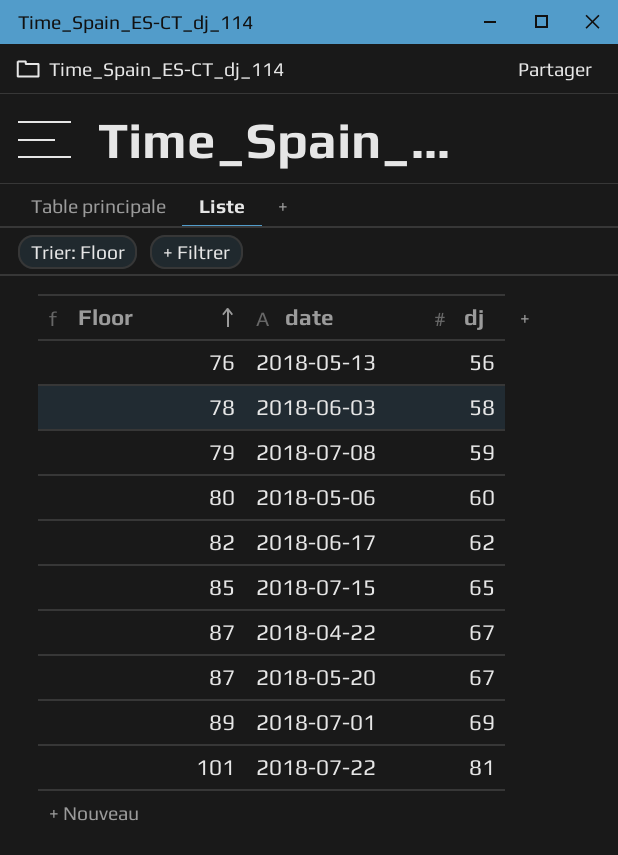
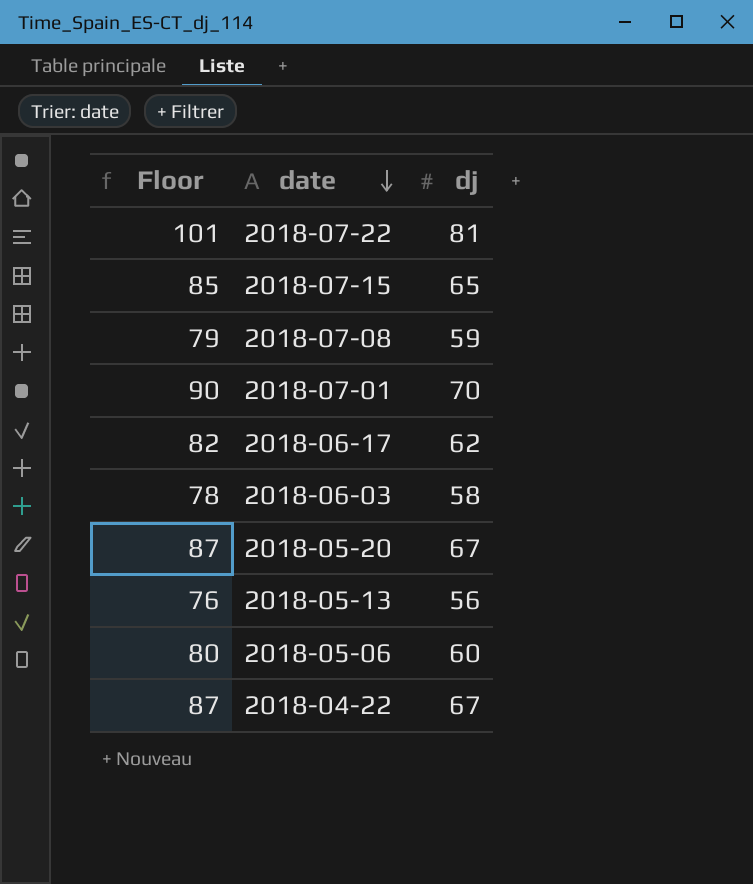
row order: Floor ascending -> date descending
2018-07-01 | Floor: 89 -> 90
2018-07-01 | dj: 69 -> 70

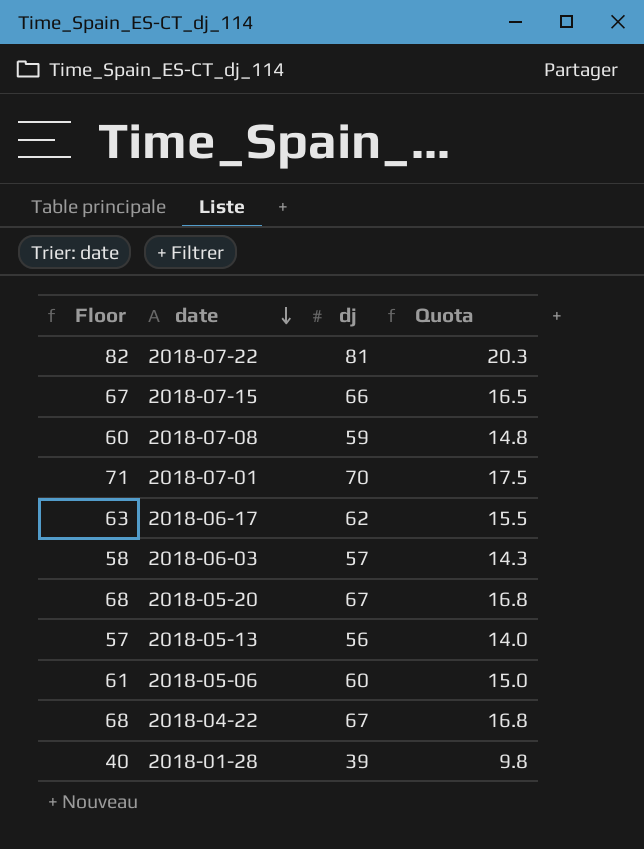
column Floor | formula: [dj] + 20 -> [dj] + 1
column Quota | formula: none -> [dj] * 0.25
2018-07-15 | dj: 65 -> 66
2018-06-03 | dj: 58 -> 57
row 2018-01-28: none -> 40 | 39 | 9.8

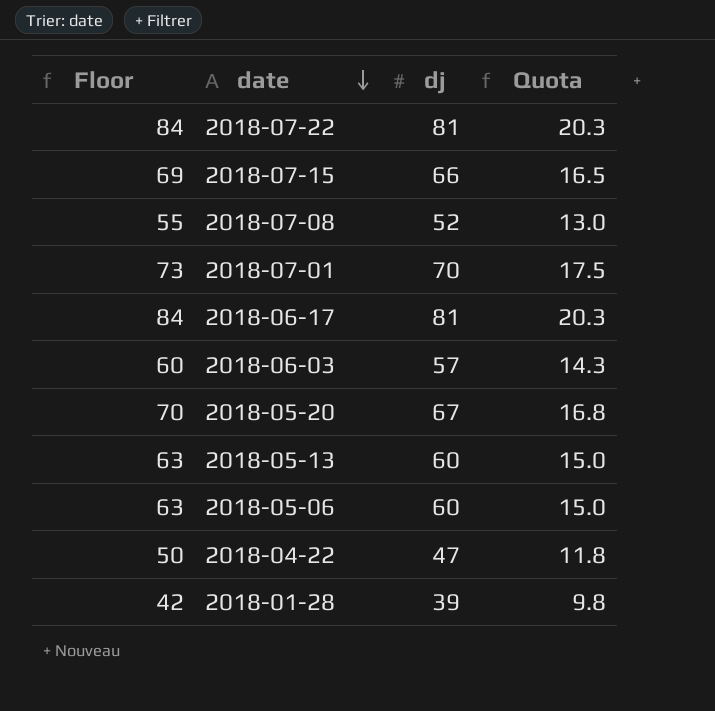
column Floor | formula: [dj] + 1 -> [dj] + 3
2018-07-08 | dj: 59 -> 52
2018-07-08 | Quota: 14.8 -> 13.0
2018-06-17 | dj: 62 -> 81
2018-06-17 | Quota: 15.5 -> 20.3
2018-05-13 | dj: 56 -> 60
2018-05-13 | Quota: 14.0 -> 15.0
2018-04-22 | dj: 67 -> 47
2018-04-22 | Quota: 16.8 -> 11.8

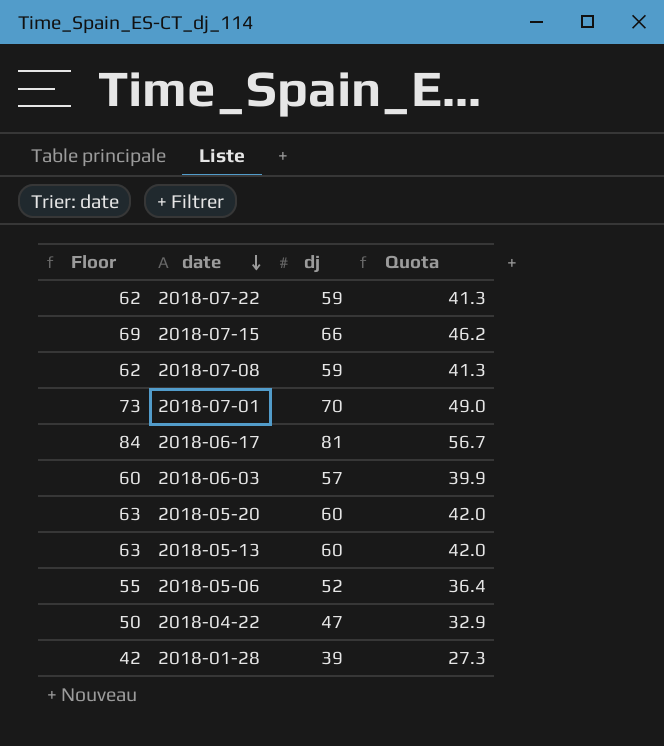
column Quota | formula: [dj] * 0.25 -> [dj] * 0.7
2018-07-22 | Floor: 84 -> 62
2018-07-22 | dj: 81 -> 59
2018-07-08 | Floor: 55 -> 62
2018-07-08 | dj: 52 -> 59
2018-05-20 | Floor: 70 -> 63
2018-05-20 | dj: 67 -> 60
2018-05-06 | Floor: 63 -> 55
2018-05-06 | dj: 60 -> 52

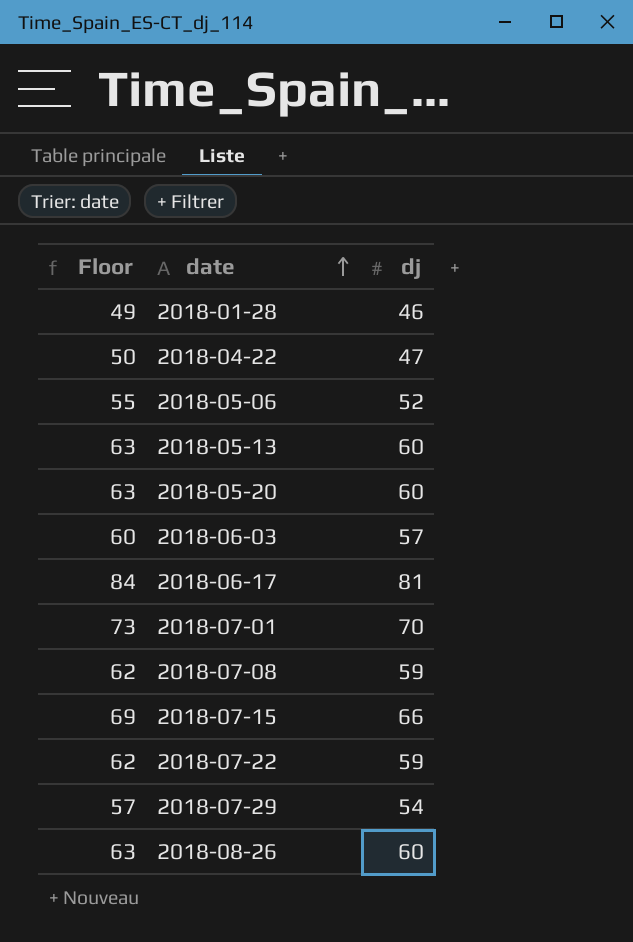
row order: date descending -> date ascending
column Quota | formula: [dj] * 0.7 -> none
2018-01-28 | Floor: 42 -> 49
2018-01-28 | dj: 39 -> 46
row 2018-07-29: none -> 57 | 54
row 2018-08-26: none -> 63 | 60

